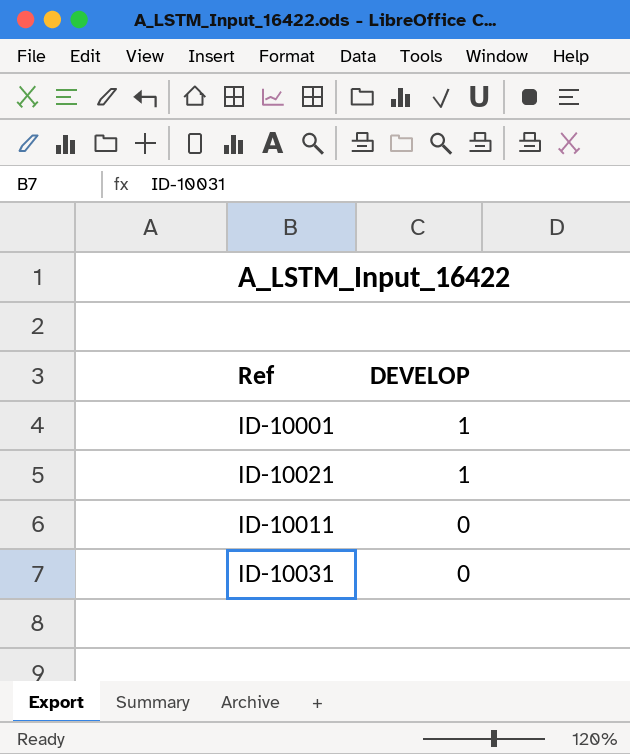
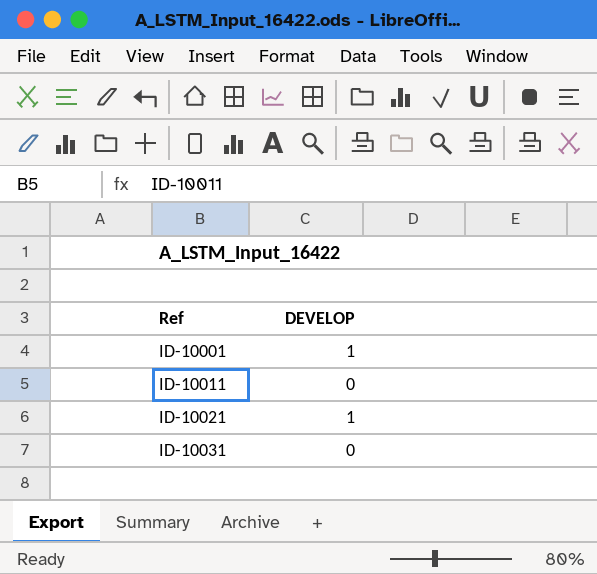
row order: DEVELOP descending -> Ref ascending

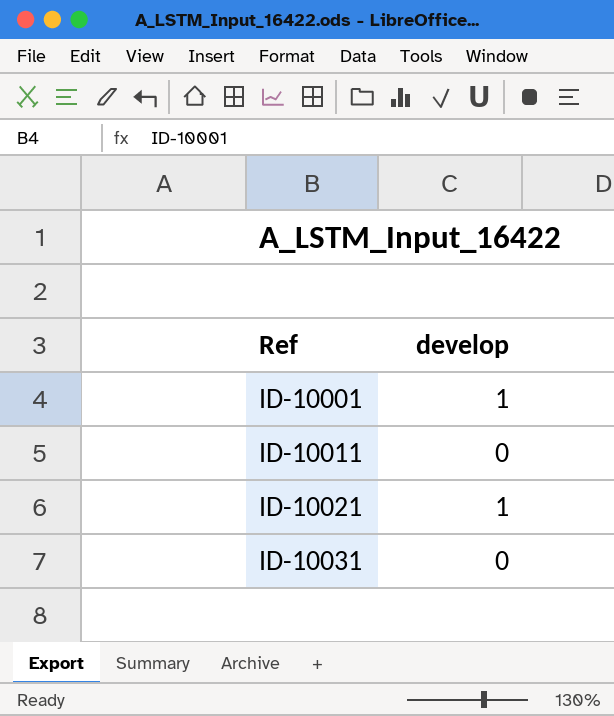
column name: DEVELOP -> develop

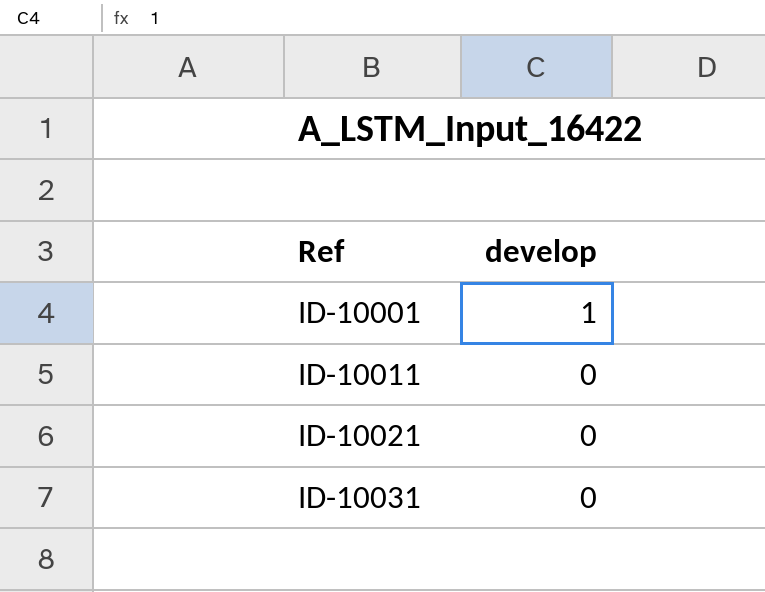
ID-10021 | develop: 1 -> 0

